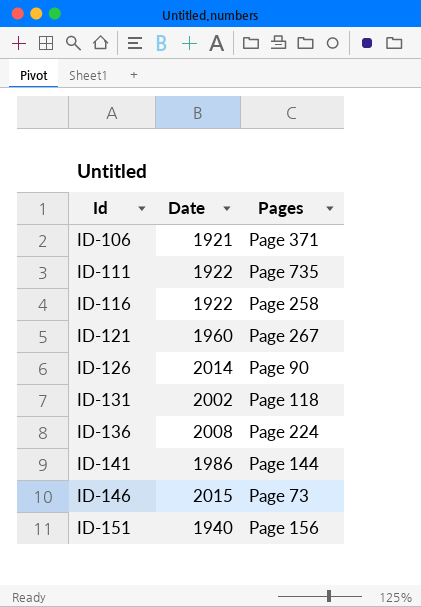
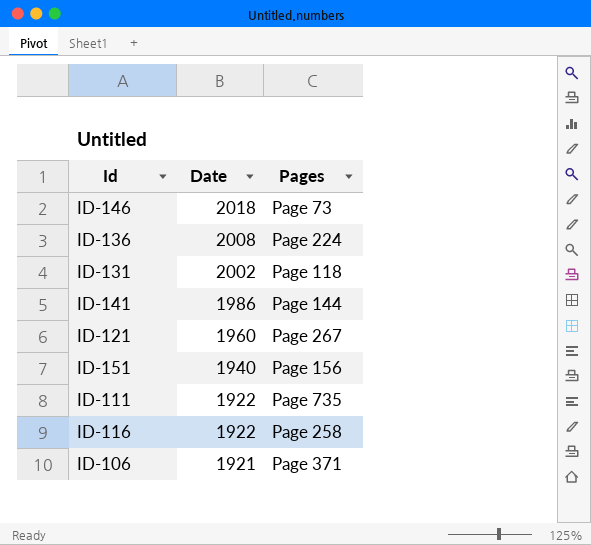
row order: Id ascending -> Date descending
row ID-126: 2014 | Page 90 -> none
ID-146 | Date: 2015 -> 2018

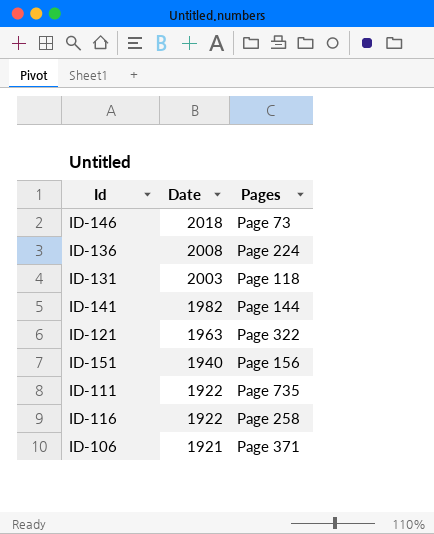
ID-131 | Date: 2002 -> 2003
ID-141 | Date: 1986 -> 1982
ID-121 | Date: 1960 -> 1963
ID-121 | Pages: Page 267 -> Page 322

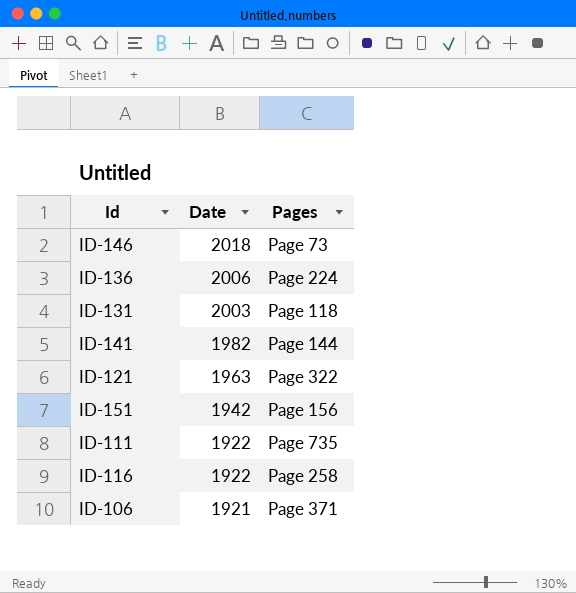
ID-136 | Date: 2008 -> 2006
ID-151 | Date: 1940 -> 1942

